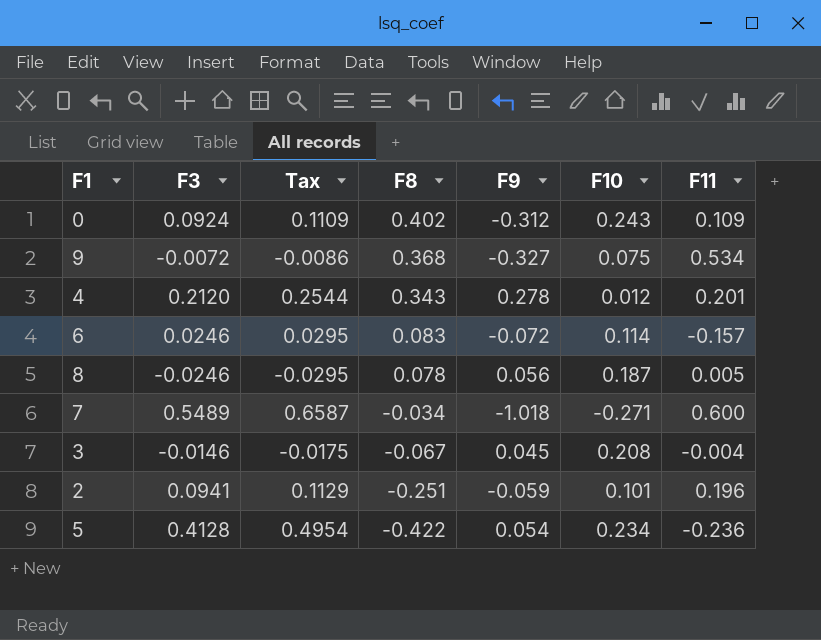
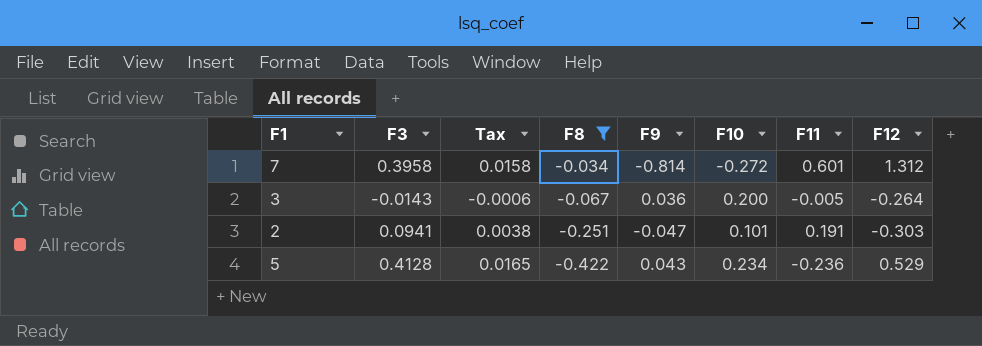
filter: none -> F8 <= -0.034
column Tax | formula: [F3] * 1.2 -> [F3] * 0.04
column F12 | position: none -> 8
7 | F3: 0.5489 -> 0.3958
7 | F9: -1.018 -> -0.814
7 | F10: -0.271 -> -0.272
7 | F11: 0.600 -> 0.601
3 | F3: -0.0146 -> -0.0143
3 | F9: 0.045 -> 0.036
3 | F10: 0.208 -> 0.200
3 | F11: -0.004 -> -0.005
2 | F9: -0.059 -> -0.047
2 | F11: 0.196 -> 0.191
5 | F9: 0.054 -> 0.043

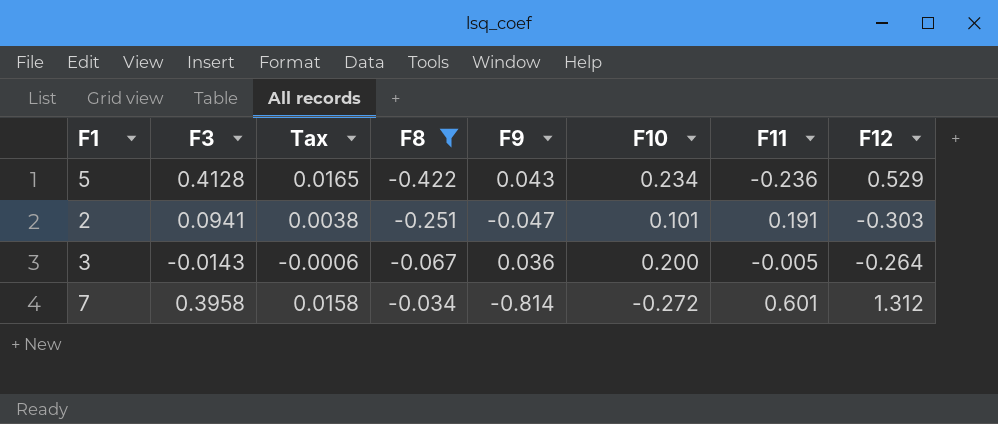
row order: F8 descending -> F8 ascending

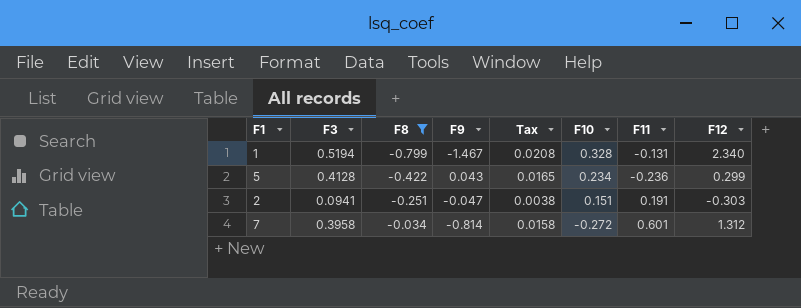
column Tax | position: 3 -> 5
row 3: -0.0143 | -0.0006 | -0.067 | 0.036 | 0.200 | -0.005 | -0.264 -> none
row 1: none -> 0.5194 | -0.799 | -1.467 | 0.0208 | 0.328 | -0.131 | 2.340
5 | F12: 0.529 -> 0.299
2 | F10: 0.101 -> 0.151

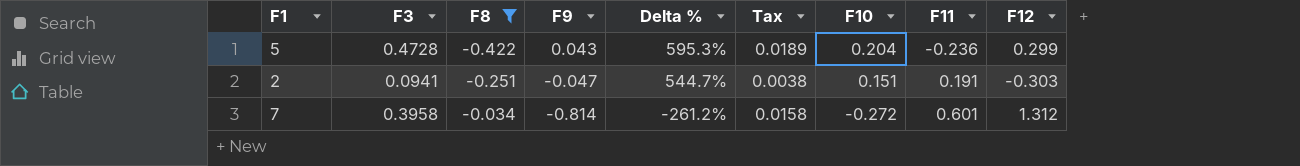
column Delta % | formula: none -> ([F12] - [F9]) / [F9]
row 1: 0.5194 | -0.799 | -1.467 | 0.0208 | 0.328 | -0.131 | 2.340 -> none
5 | F3: 0.4128 -> 0.4728
5 | Tax: 0.0165 -> 0.0189
5 | F10: 0.234 -> 0.204

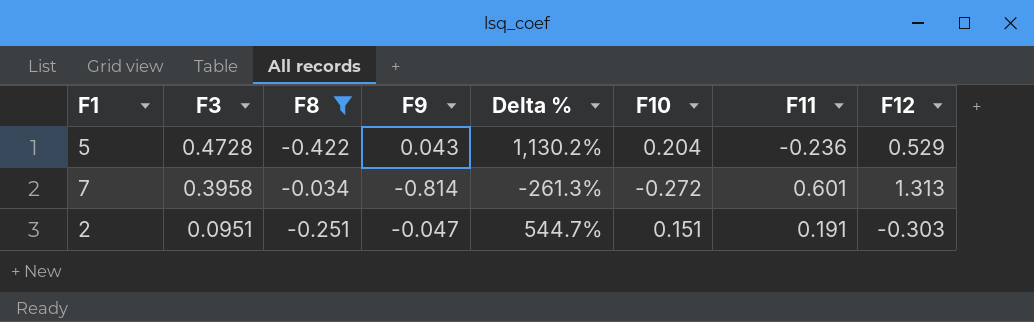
row order: F8 ascending -> F3 descending
column Tax | formula: [F3] * 0.04 -> none
5 | Delta %: 595.3% -> 1,130.2%
5 | F12: 0.299 -> 0.529
7 | Delta %: -261.2% -> -261.3%
7 | F12: 1.312 -> 1.313
2 | F3: 0.0941 -> 0.0951

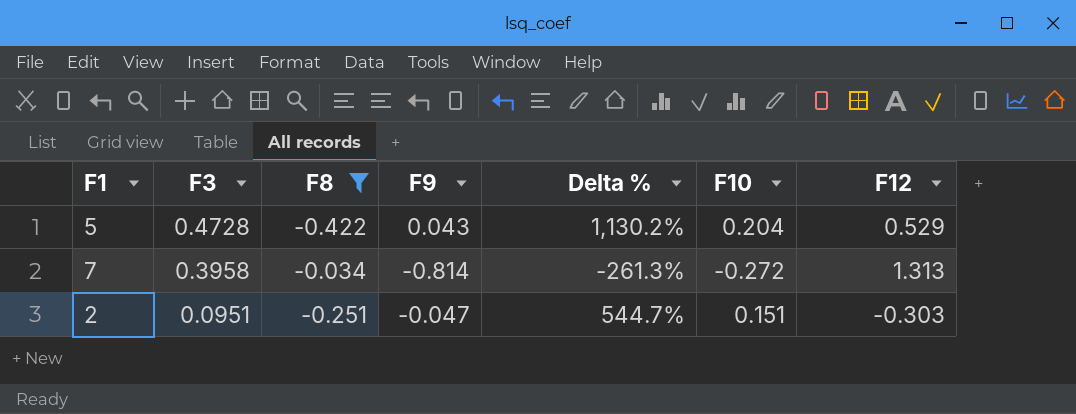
column F11 | position: 7 -> none

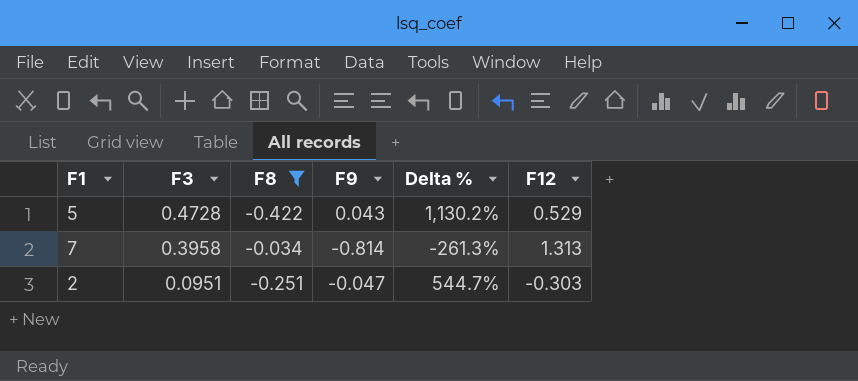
column F10 | position: 6 -> none

